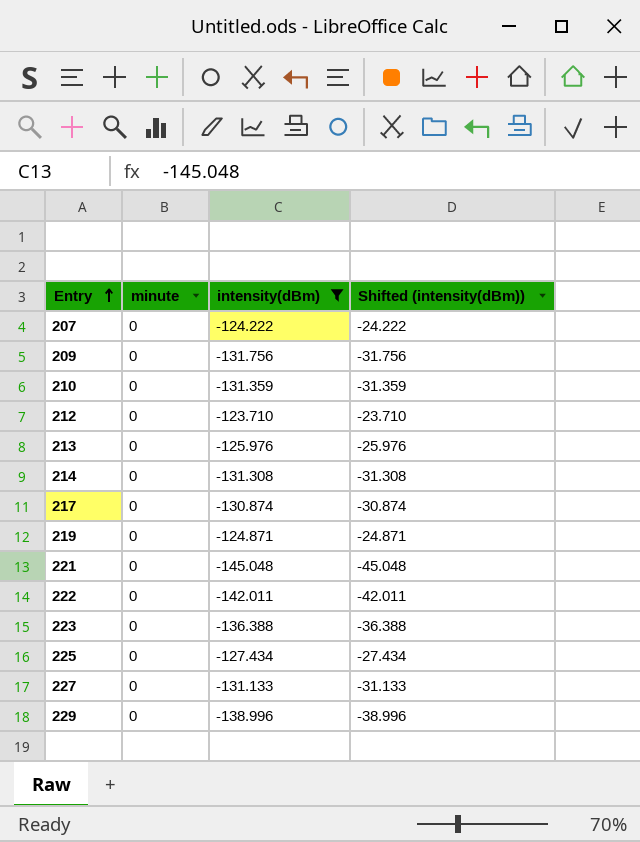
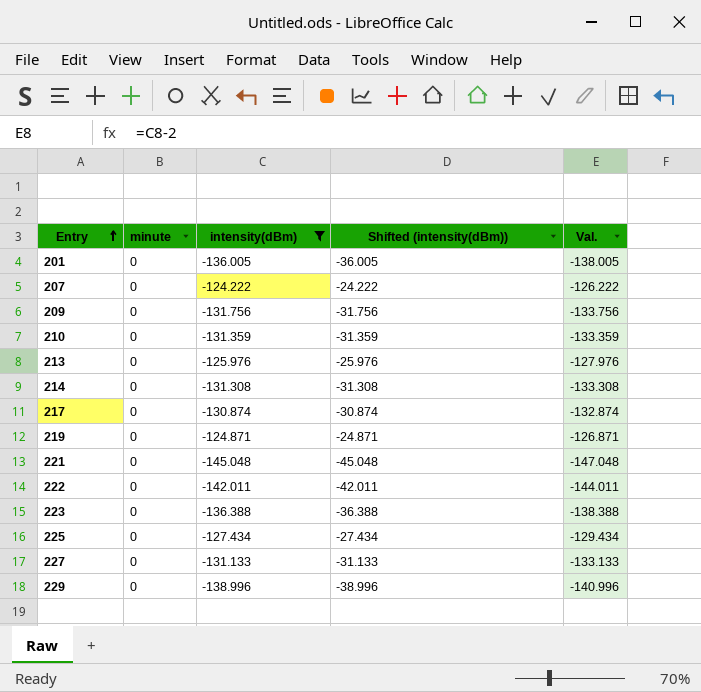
column Val. | formula: none -> [intensity(dBm)] - 2
row 212: 0 | -123.710 | -23.710 -> none
row 201: none -> 0 | -136.005 | -36.005 | -138.005

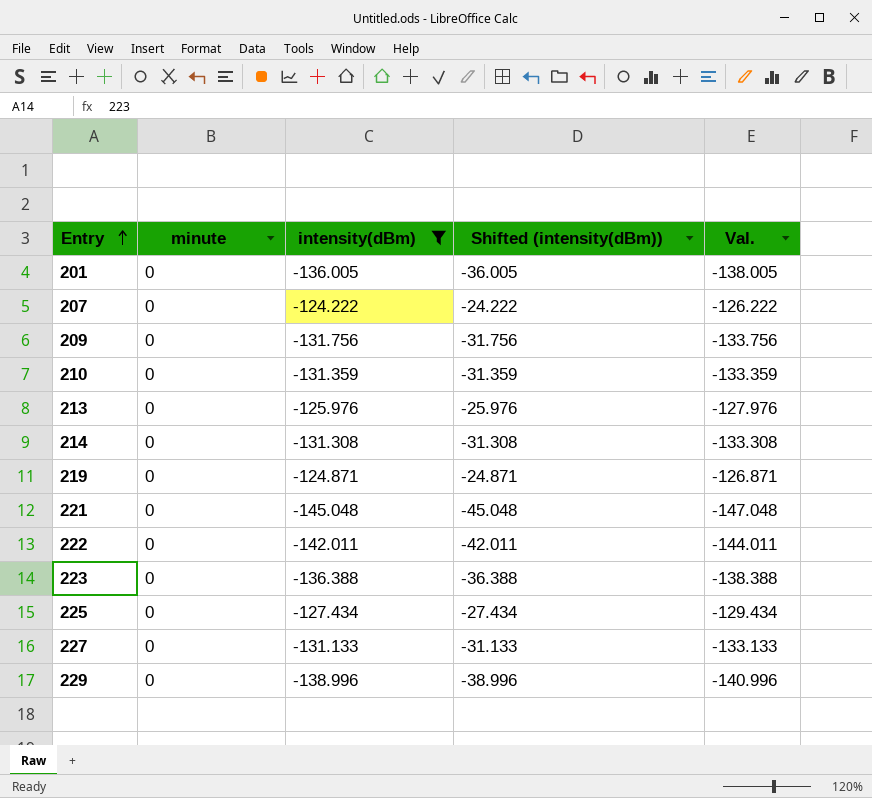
row 217: 0 | -130.874 | -30.874 | -132.874 -> none

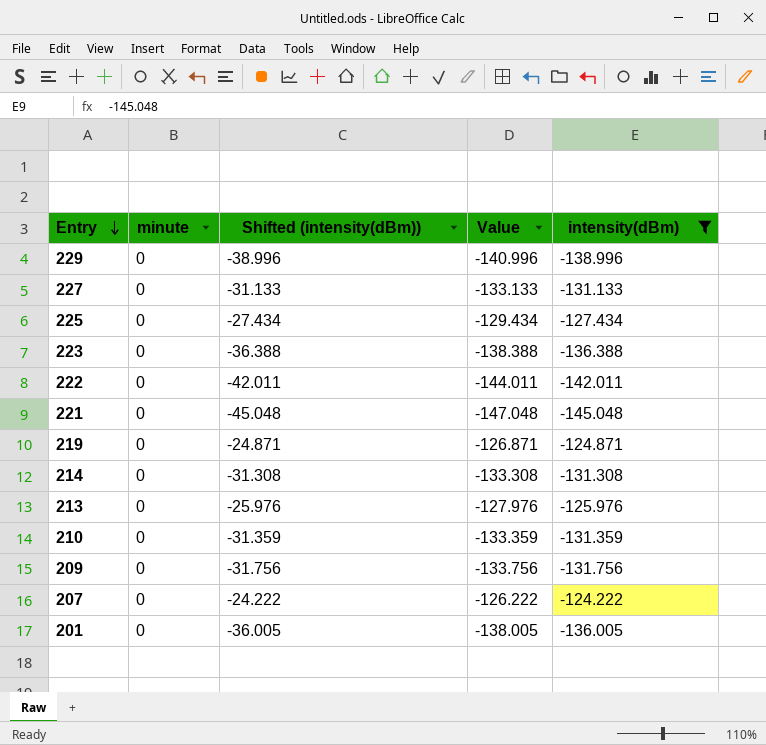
row order: Entry ascending -> Entry descending
column name: Val. -> Value
column intensity(dBm) | position: 3 -> 5

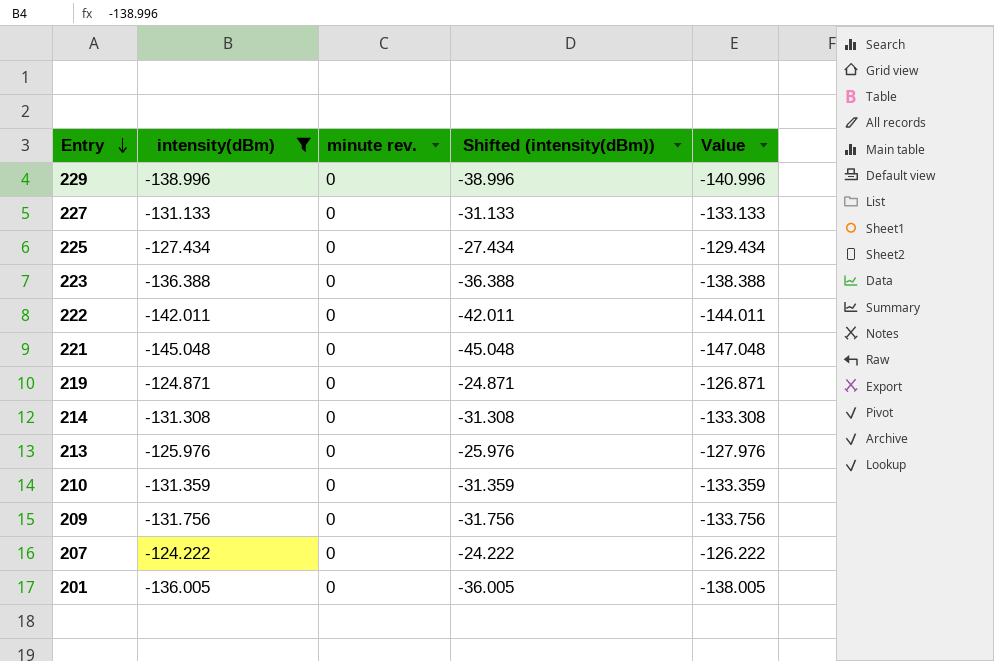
column intensity(dBm) | position: 5 -> 2
column name: minute -> minute rev.

